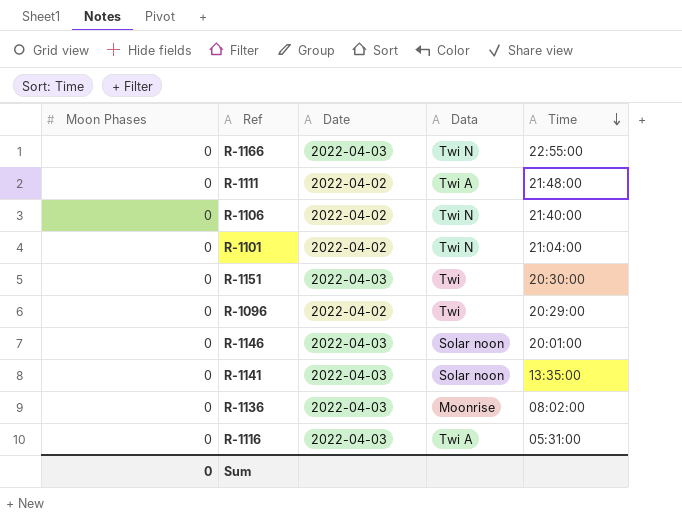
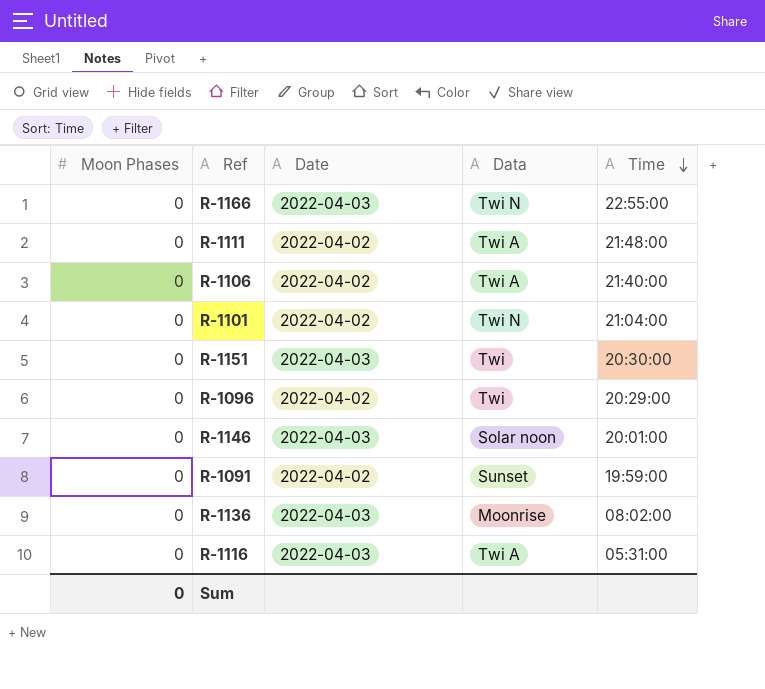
row R-1141: 0 | 2022-04-03 | Solar noon | 13:35:00 -> none
R-1106 | Data: Twi N -> Twi A
row R-1091: none -> 0 | 2022-04-02 | Sunset | 19:59:00

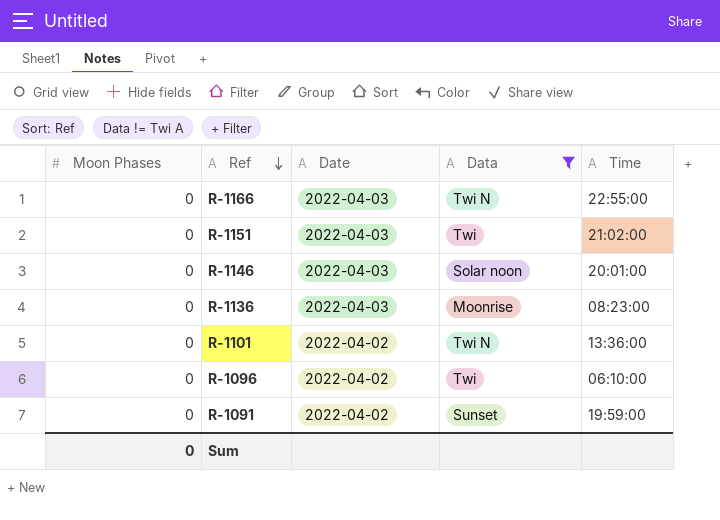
filter: none -> Data != Twi A
row order: Time descending -> Ref descending
R-1151 | Time: 20:30:00 -> 21:02:00
R-1136 | Time: 08:02:00 -> 08:23:00
R-1101 | Time: 21:04:00 -> 13:36:00
R-1096 | Time: 20:29:00 -> 06:10:00

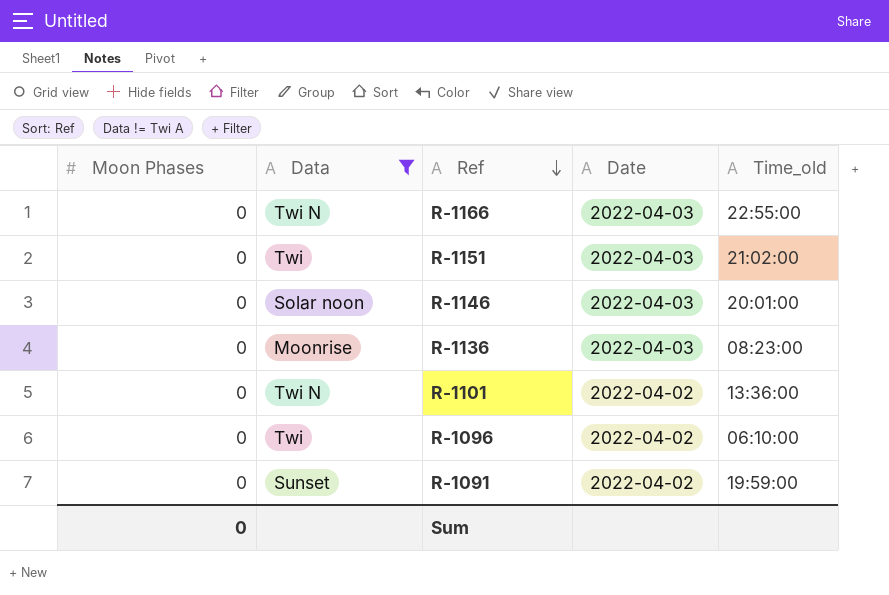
column Data | position: 4 -> 2
column name: Time -> Time_old

